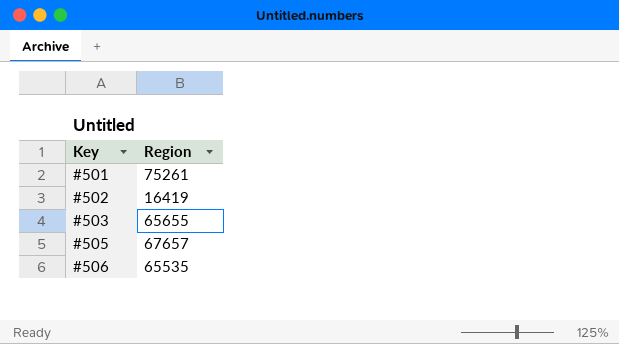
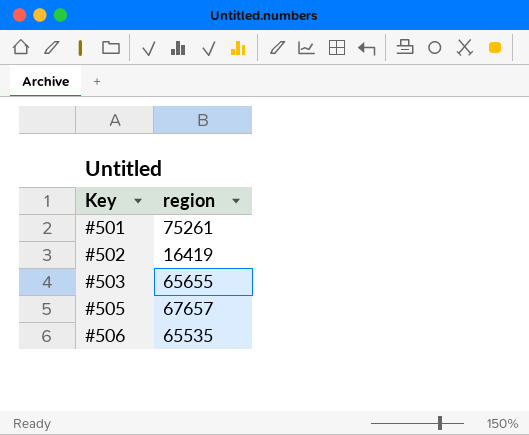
column name: Region -> region

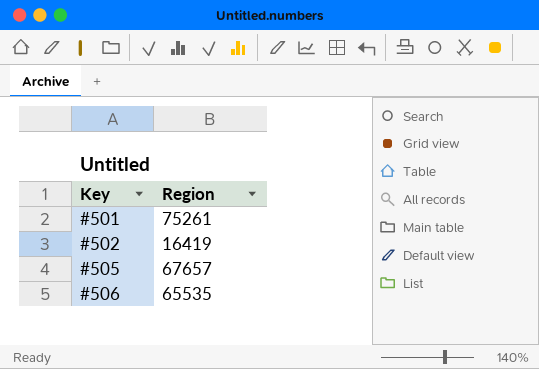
column name: region -> Region
row #503: 65655 -> none

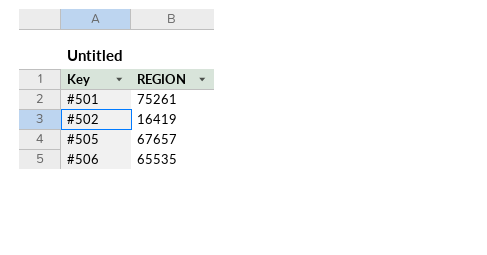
column name: Region -> REGION

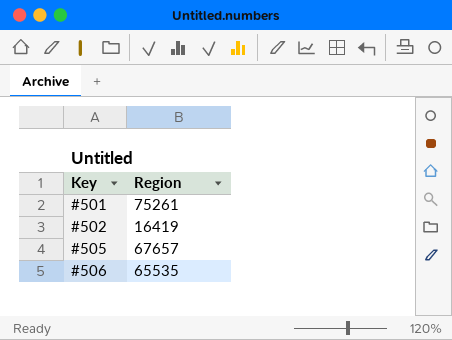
column name: REGION -> Region

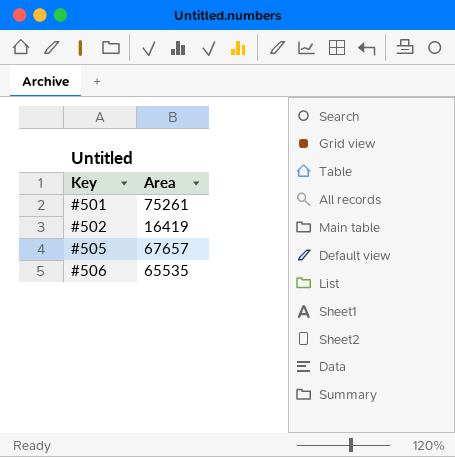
column name: Region -> Area

